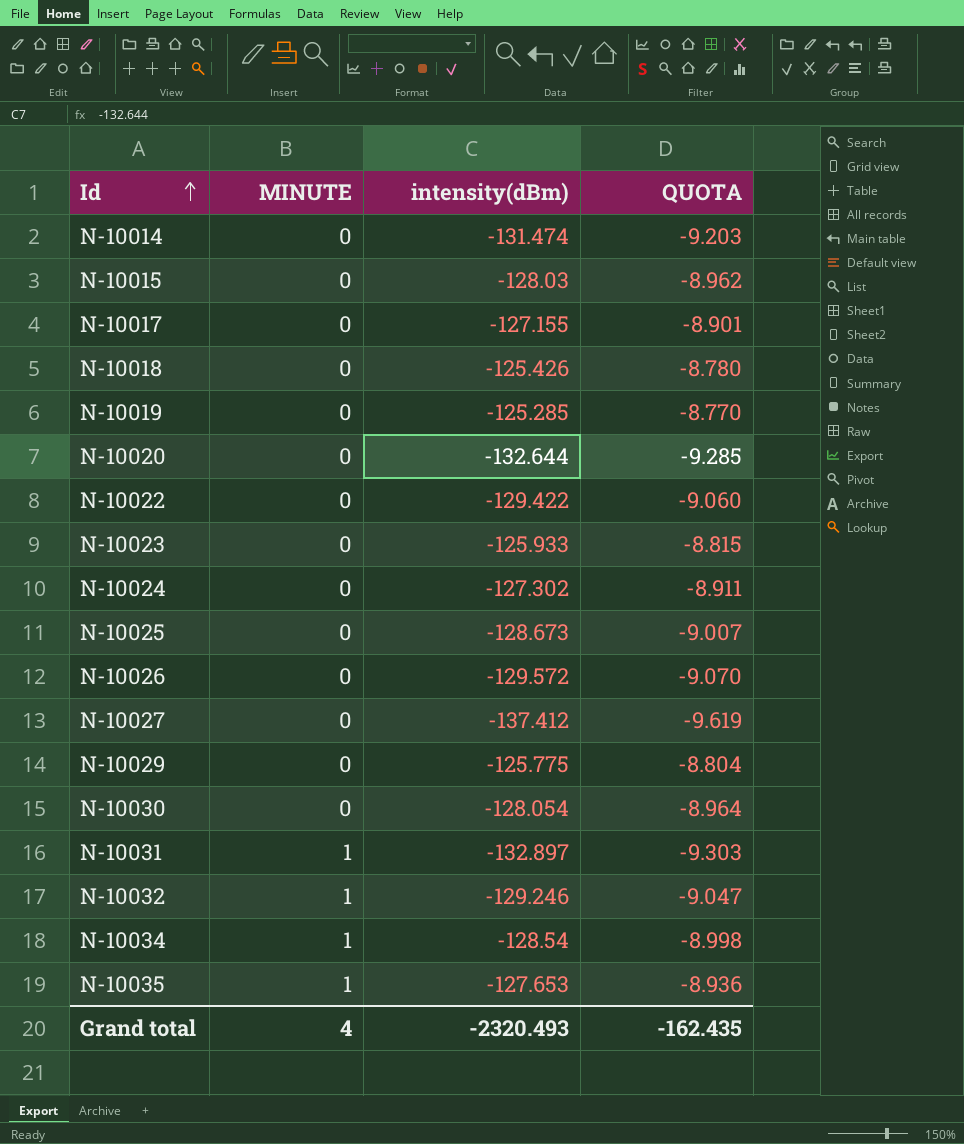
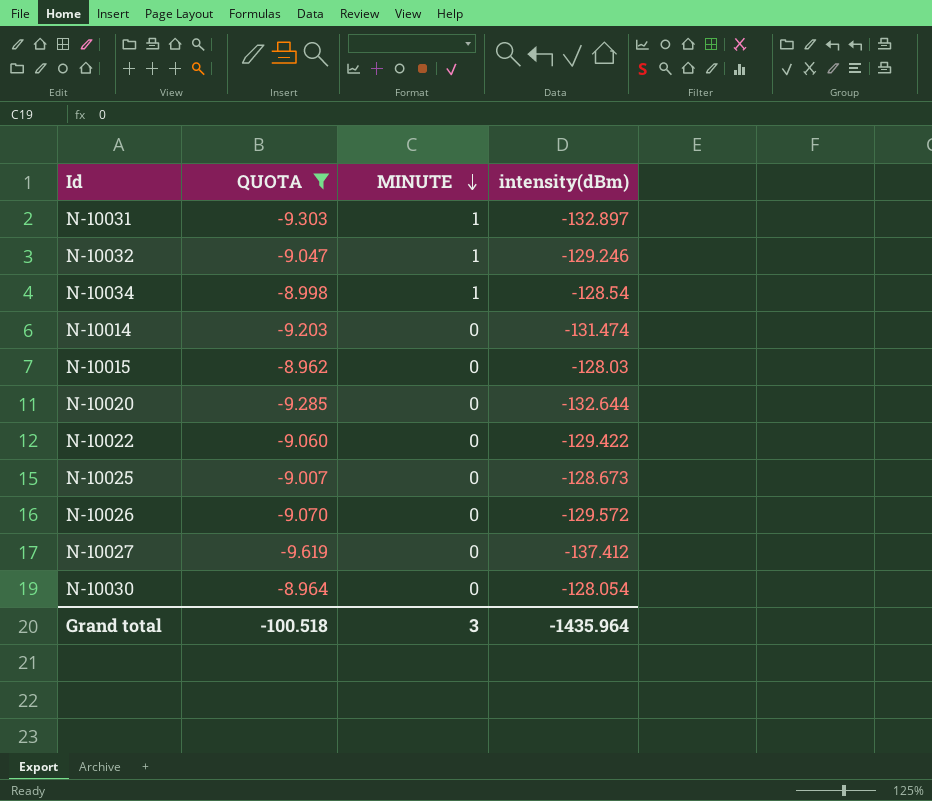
filter: none -> QUOTA <= -8.962
row order: Id ascending -> MINUTE descending
column QUOTA | position: 4 -> 2
Grand total | QUOTA: -162.435 -> -100.518
Grand total | MINUTE: 4 -> 3
Grand total | intensity(dBm): -2320.493 -> -1435.964

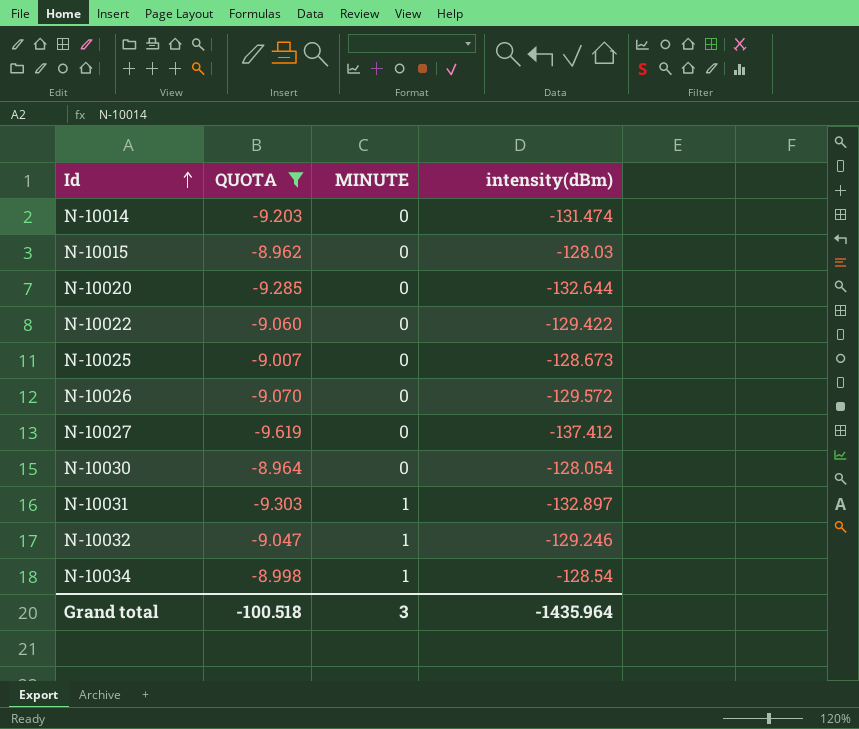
row order: MINUTE descending -> Id ascending

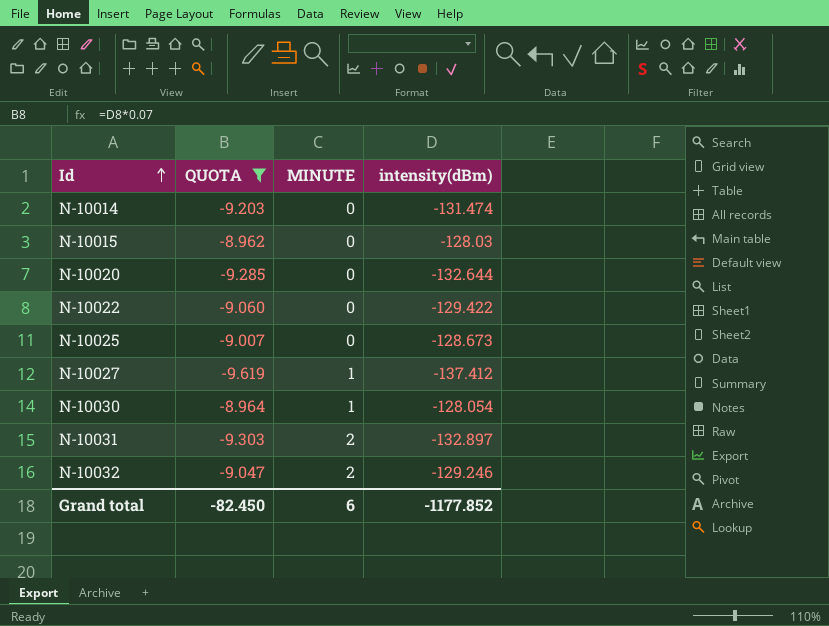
row N-10026: -9.070 | 0 | -129.572 -> none
row N-10034: -8.998 | 1 | -128.54 -> none
N-10027 | MINUTE: 0 -> 1
N-10030 | MINUTE: 0 -> 1
N-10031 | MINUTE: 1 -> 2
N-10032 | MINUTE: 1 -> 2
Grand total | QUOTA: -100.518 -> -82.450
Grand total | MINUTE: 3 -> 6
Grand total | intensity(dBm): -1435.964 -> -1177.852

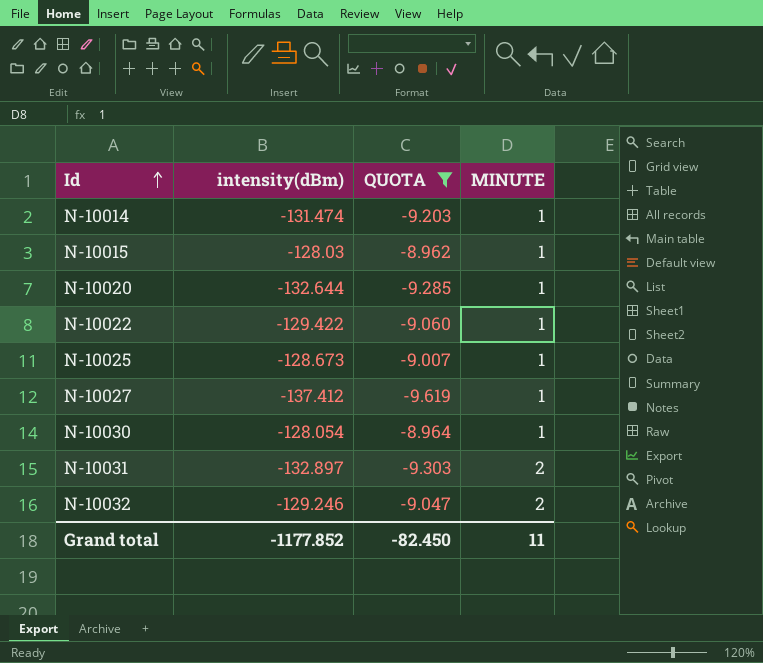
column intensity(dBm) | position: 4 -> 2
N-10014 | MINUTE: 0 -> 1
N-10015 | MINUTE: 0 -> 1
N-10020 | MINUTE: 0 -> 1
N-10022 | MINUTE: 0 -> 1
N-10025 | MINUTE: 0 -> 1
Grand total | MINUTE: 6 -> 11

